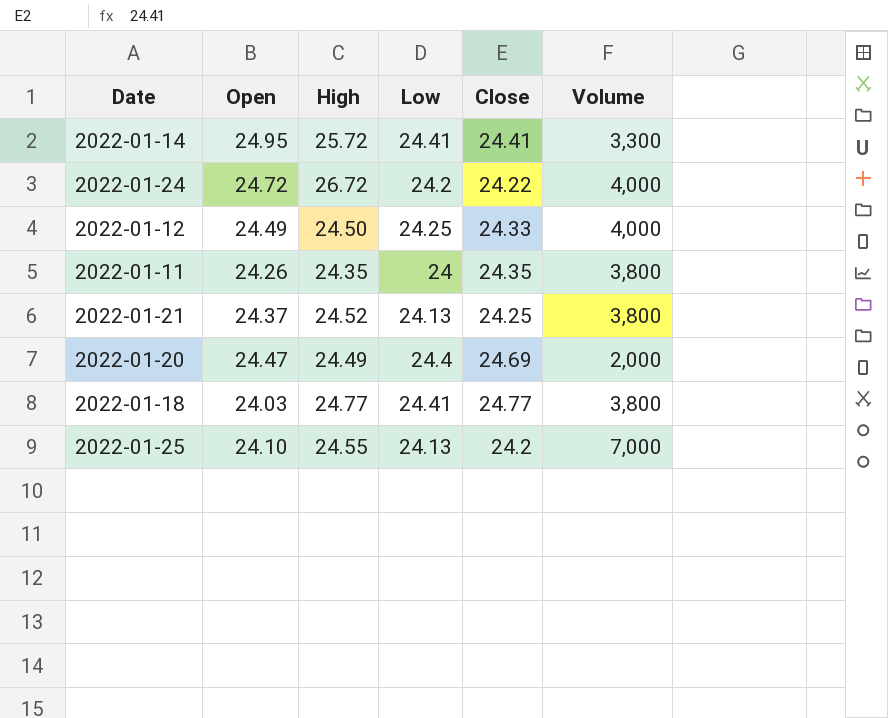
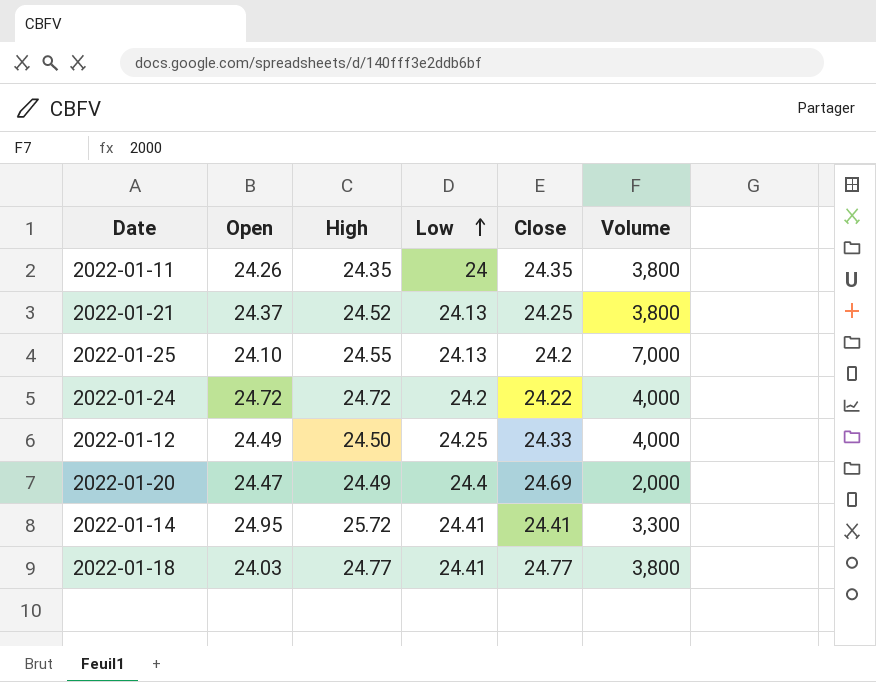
row order: none -> Low ascending
2022-01-24 | High: 26.72 -> 24.72

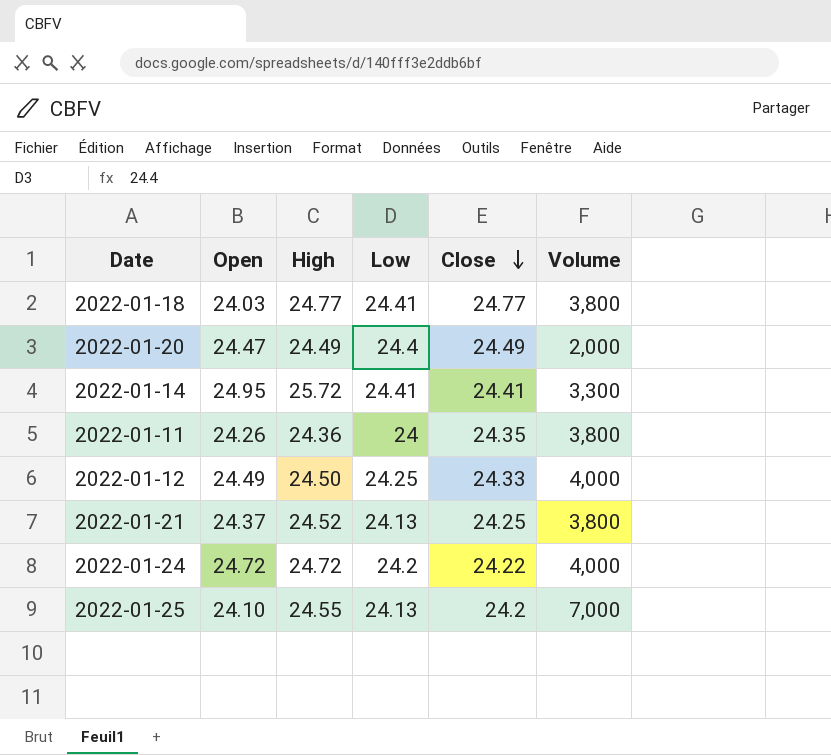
row order: Low ascending -> Close descending
2022-01-20 | Close: 24.69 -> 24.49
2022-01-11 | High: 24.35 -> 24.36

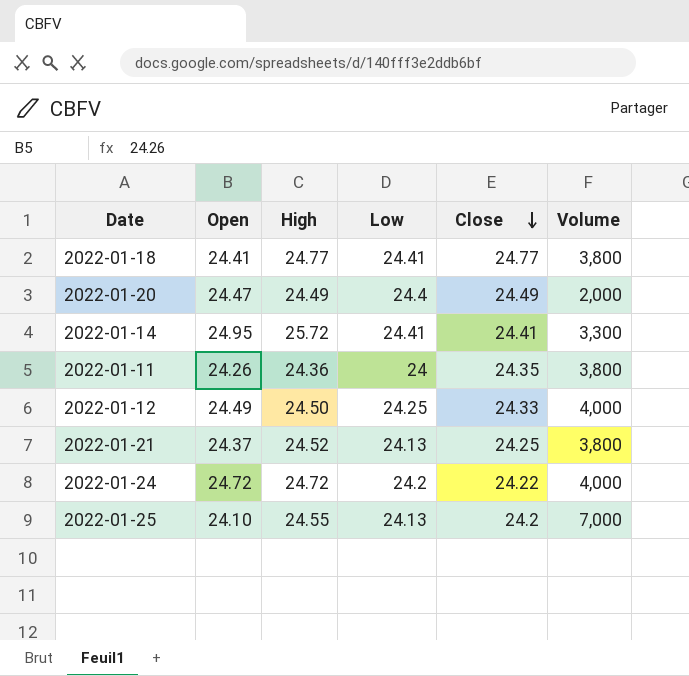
2022-01-18 | Open: 24.03 -> 24.41

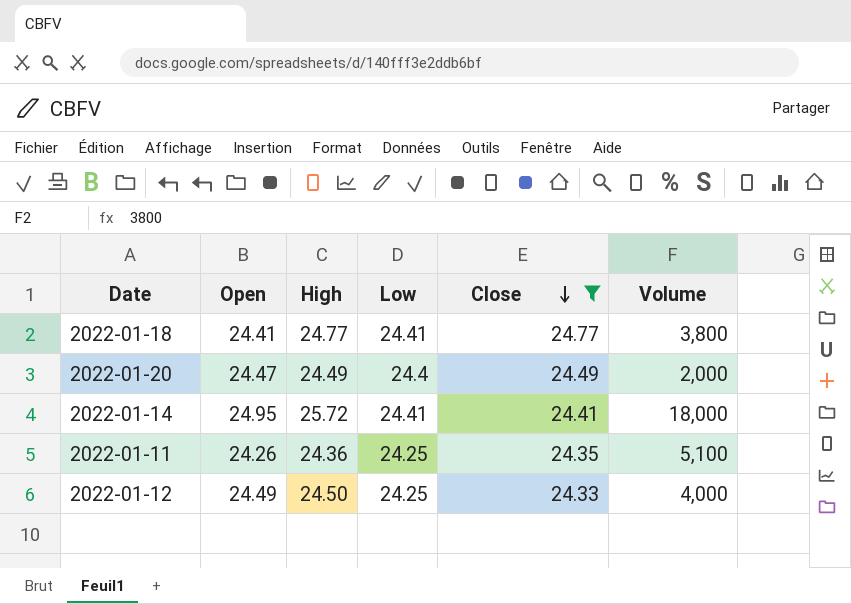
filter: none -> Close >= 24.33
2022-01-14 | Volume: 3,300 -> 18,000
2022-01-11 | Low: 24 -> 24.25
2022-01-11 | Volume: 3,800 -> 5,100

